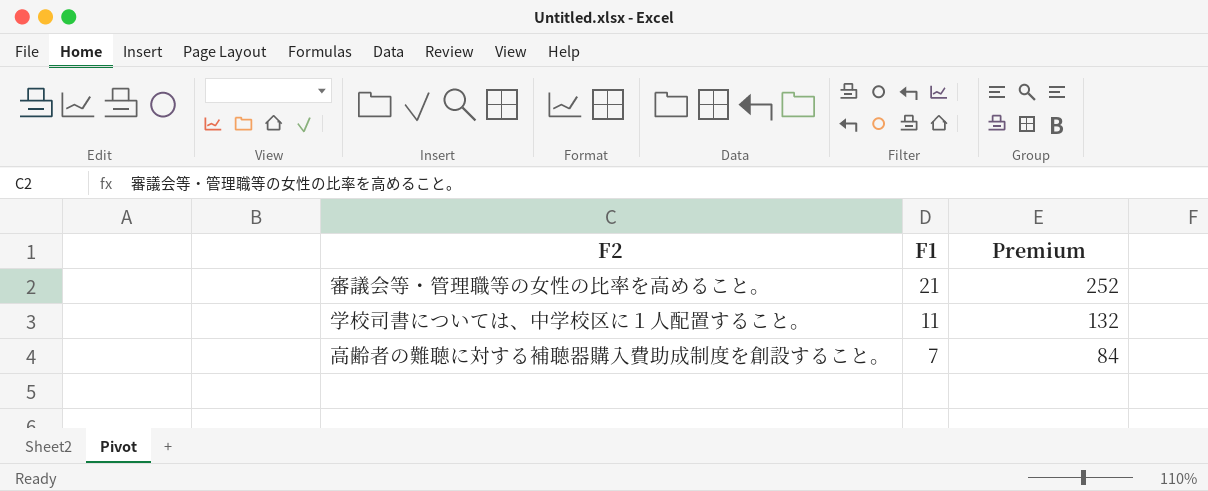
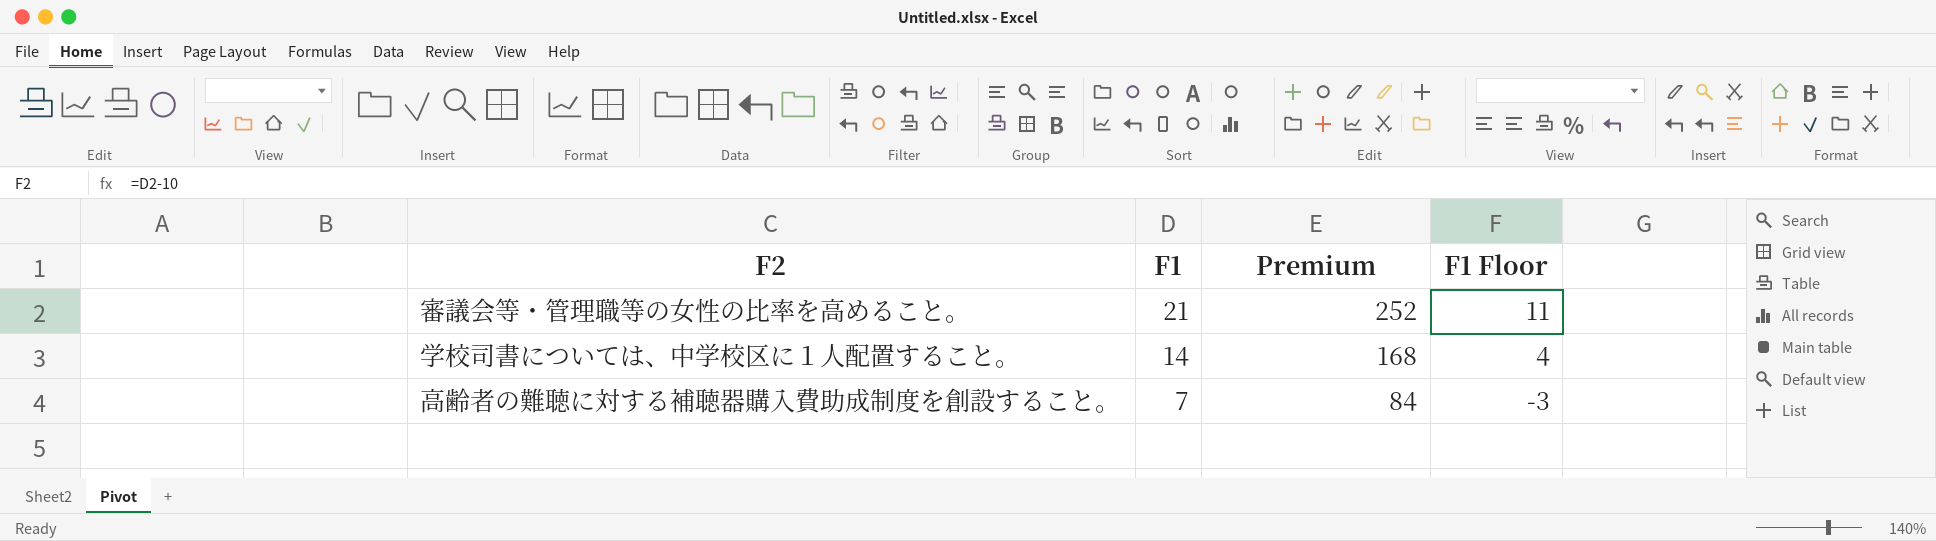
column F1 Floor | formula: none -> [F1] - 10
学校司書については、中学校区に１人配置すること。 | F1: 11 -> 14
学校司書については、中学校区に１人配置すること。 | Premium: 132 -> 168

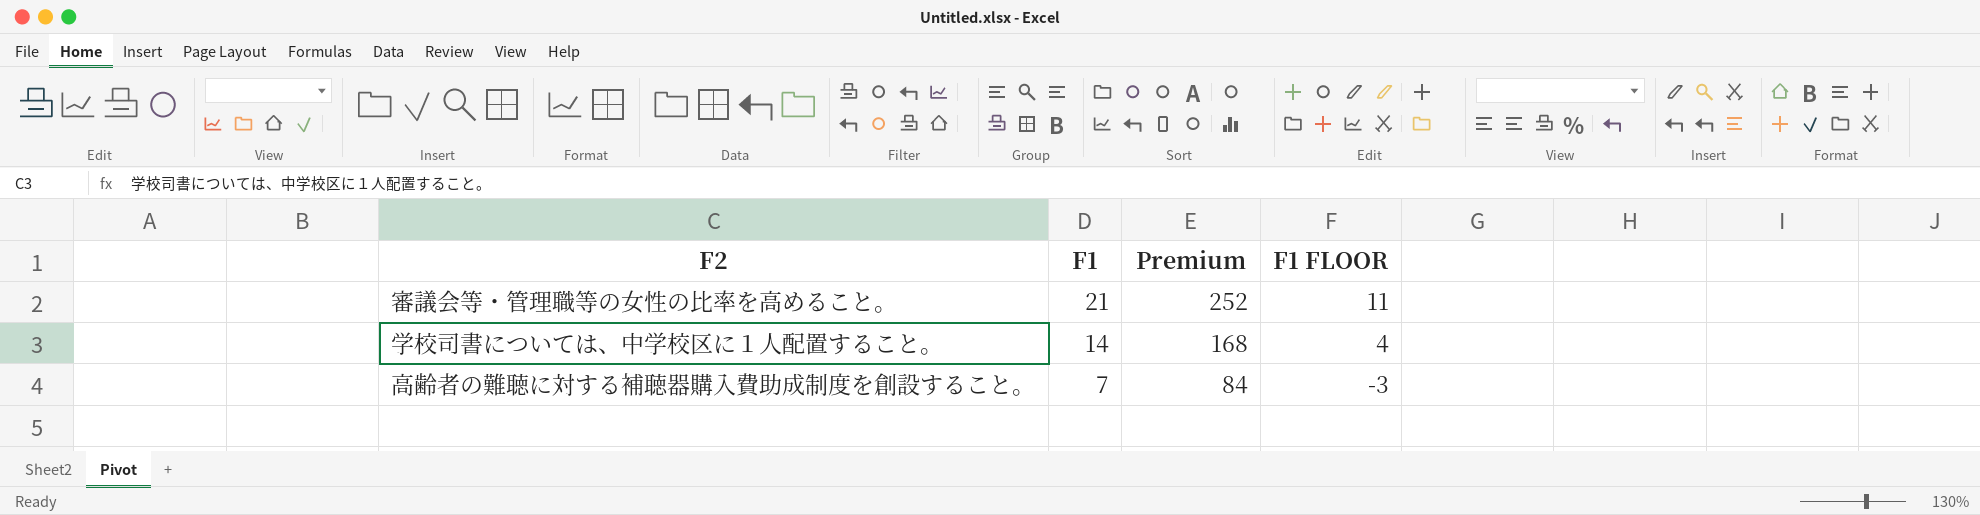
column name: F1 Floor -> F1 FLOOR

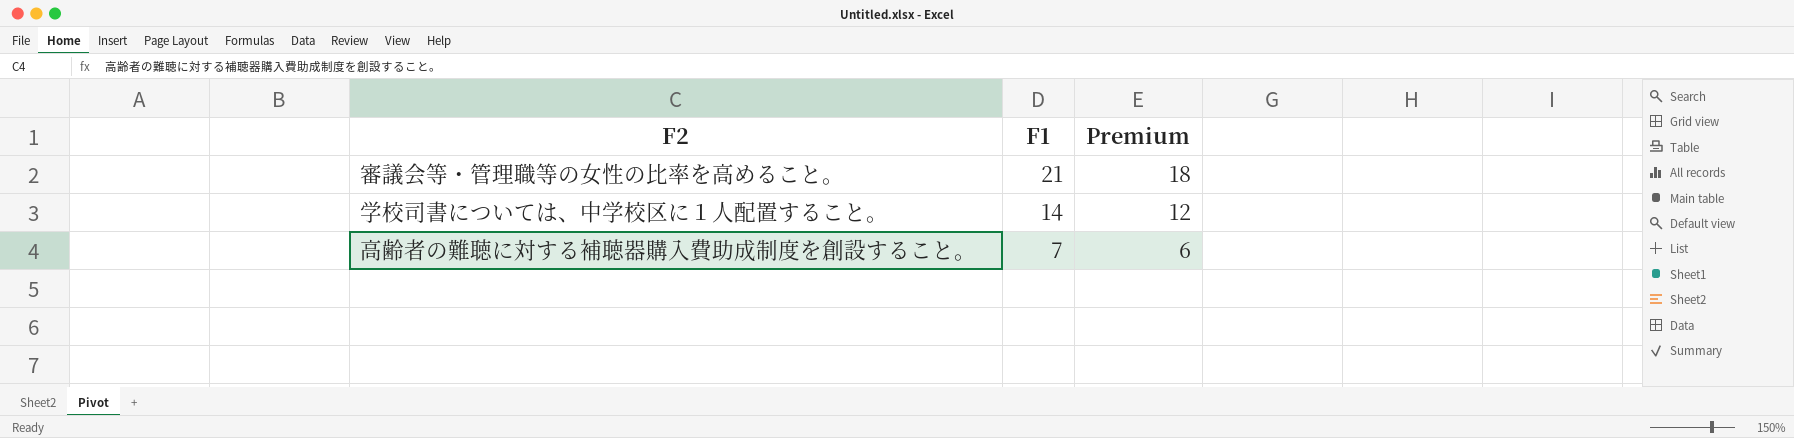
column F1 FLOOR | formula: [F1] - 10 -> none
column Premium | formula: [F1] * 12 -> [F1] * 0.85

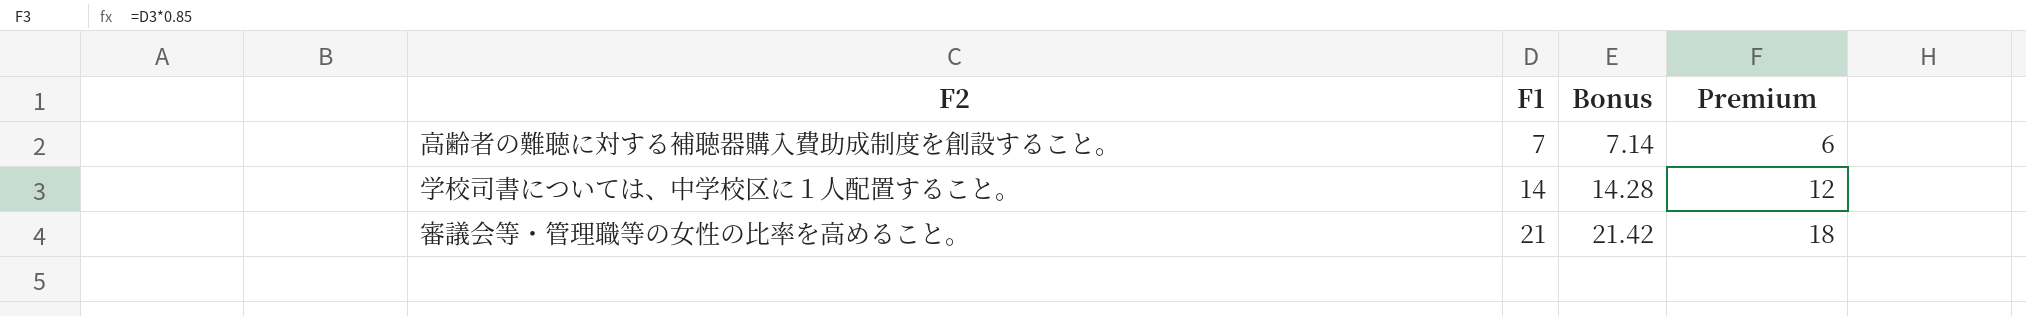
row order: F1 descending -> F1 ascending
column Bonus | formula: none -> [F1] * 1.02

